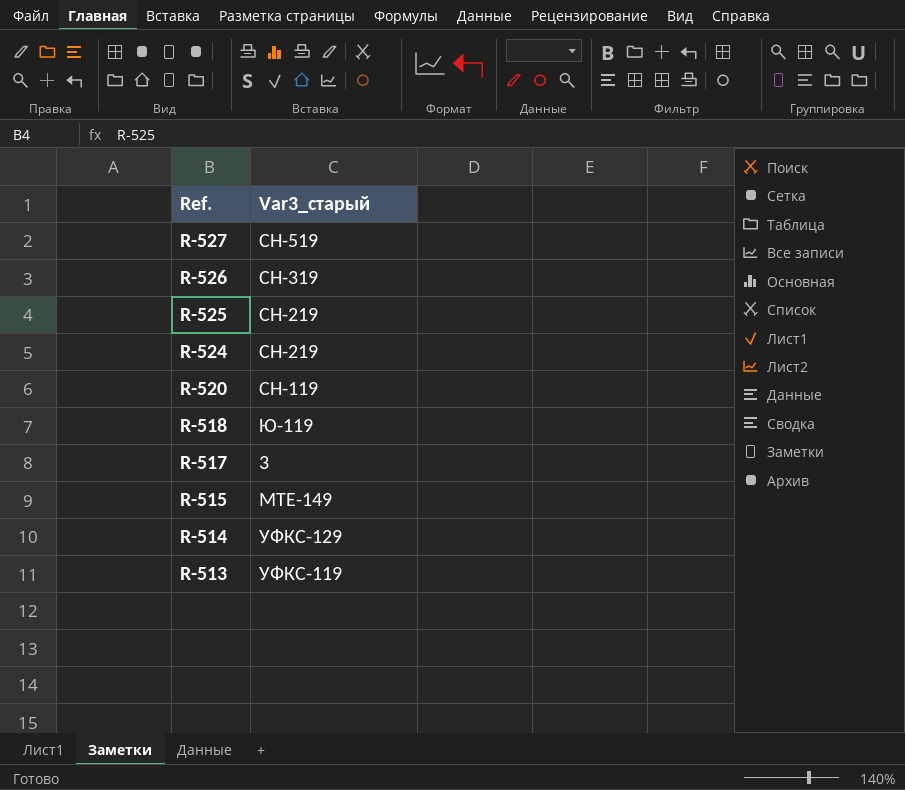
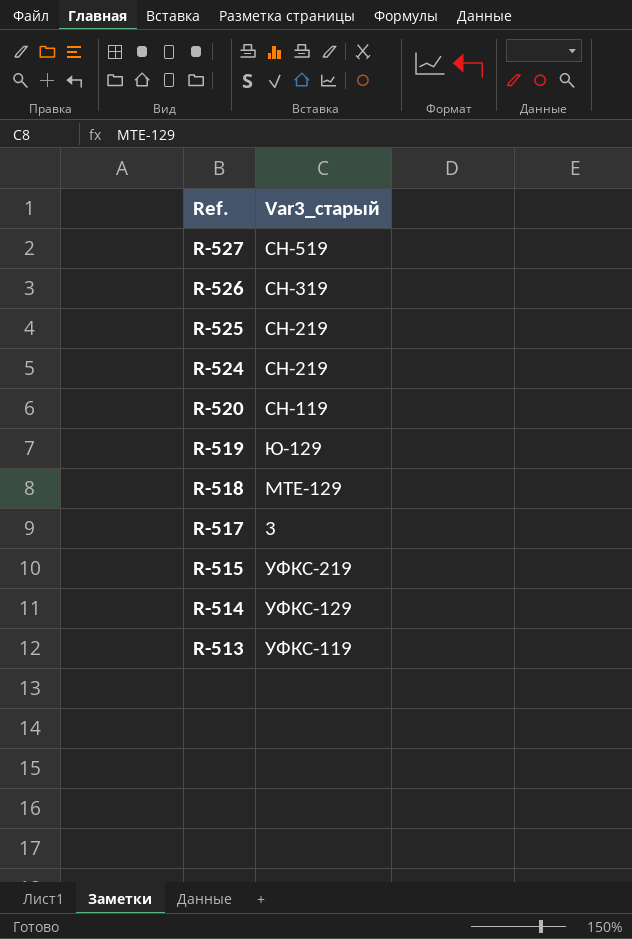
row R-519: none -> Ю-129
R-518 | Var3_старый: Ю-119 -> МТЕ-129
R-515 | Var3_старый: МТЕ-149 -> УФКС-219

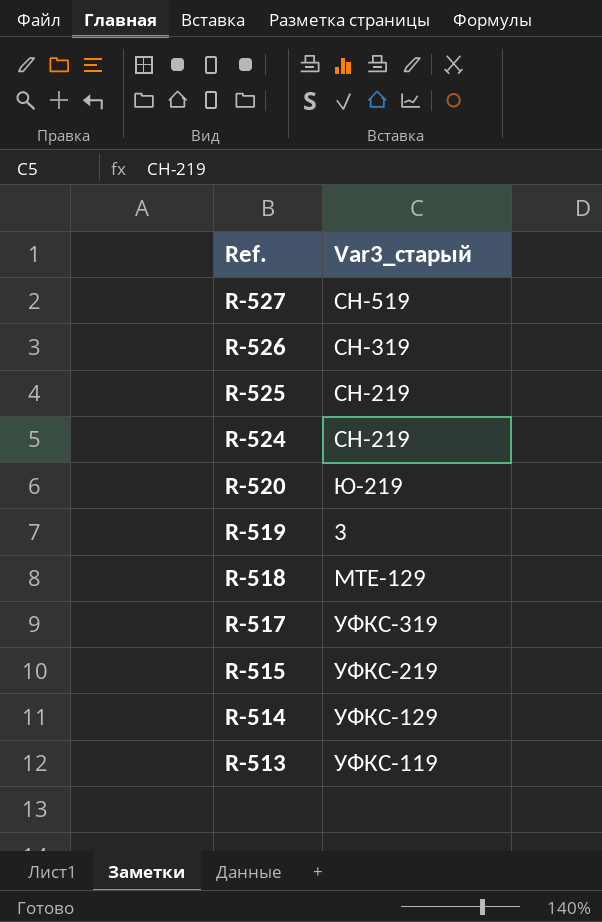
R-520 | Var3_старый: СН-119 -> Ю-219
R-519 | Var3_старый: Ю-129 -> 3
R-517 | Var3_старый: 3 -> УФКС-319

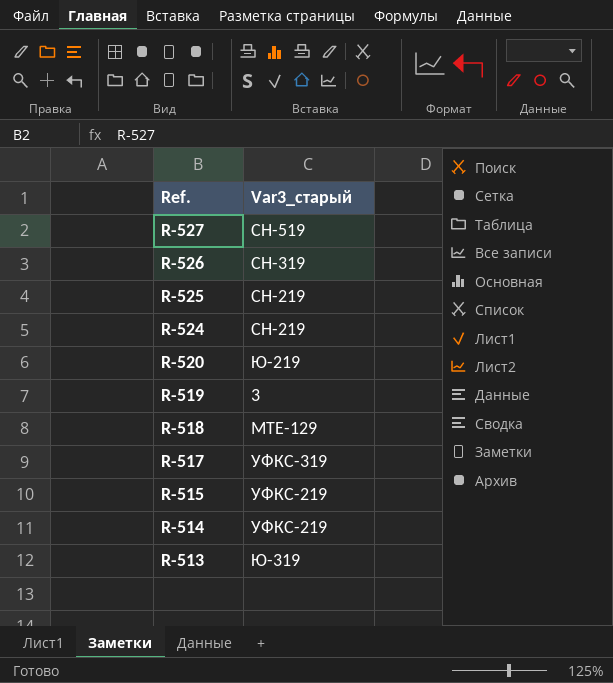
R-514 | Var3_старый: УФКС-129 -> УФКС-219
R-513 | Var3_старый: УФКС-119 -> Ю-319

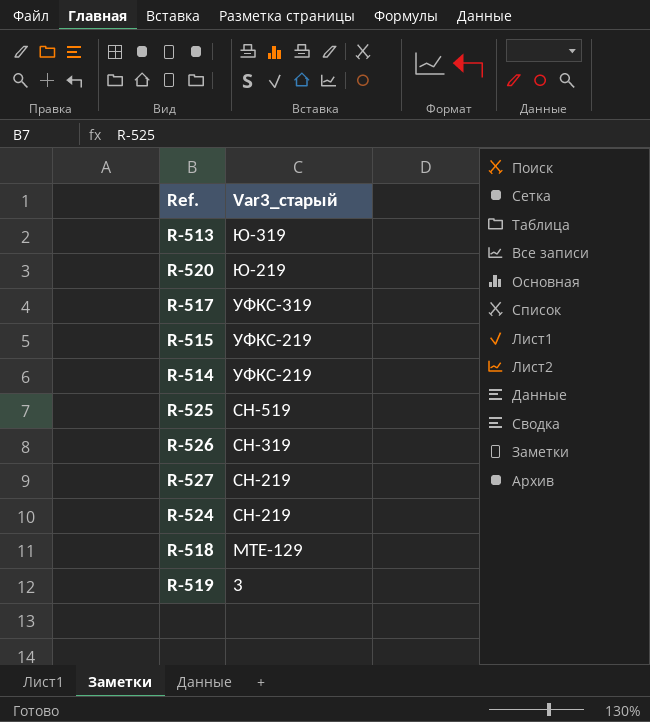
row order: Ref. descending -> Var3_старый descending
R-525 | Var3_старый: СН-219 -> СН-519
R-527 | Var3_старый: СН-519 -> СН-219

